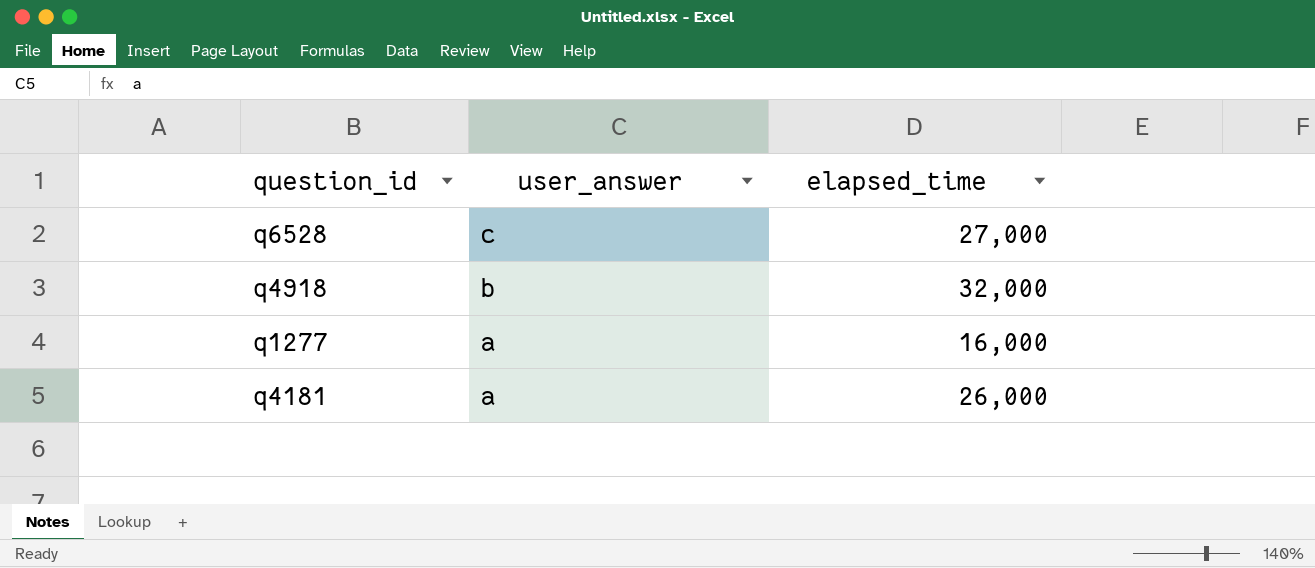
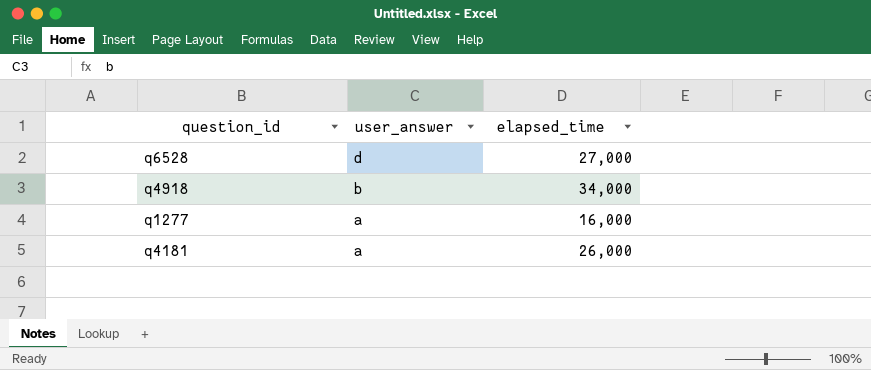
q6528 | user_answer: c -> d
q4918 | elapsed_time: 32,000 -> 34,000

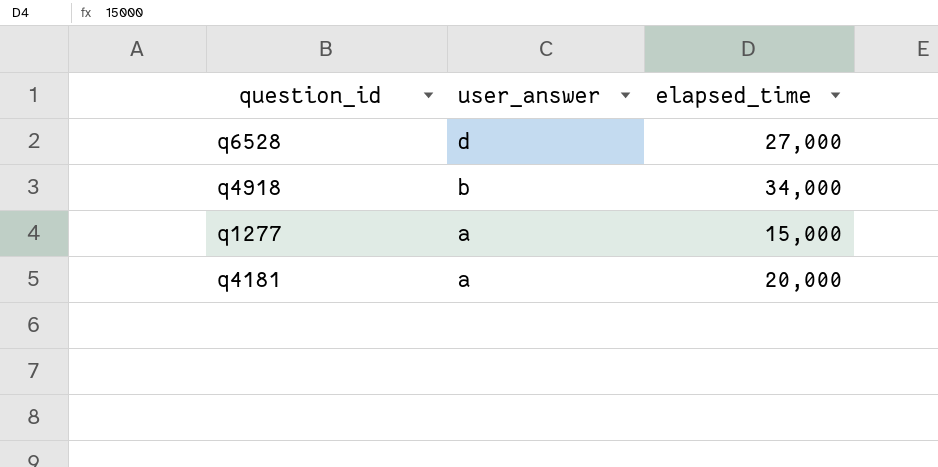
q1277 | elapsed_time: 16,000 -> 15,000
q4181 | elapsed_time: 26,000 -> 20,000

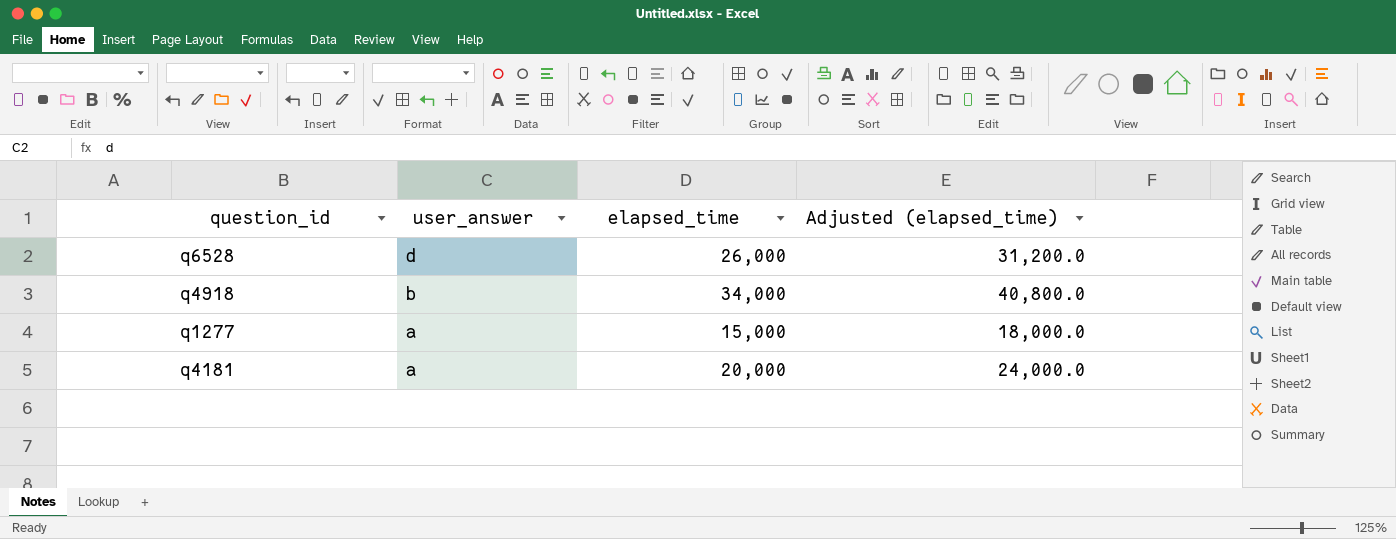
column Adjusted (elapsed_time) | formula: none -> [elapsed_time] * 1.2
q6528 | elapsed_time: 27,000 -> 26,000

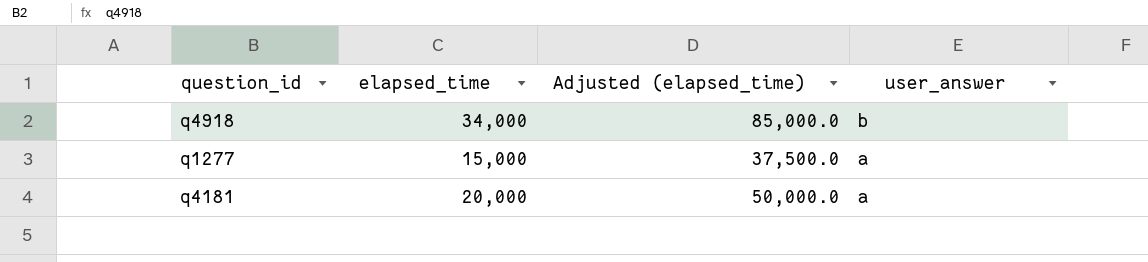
column Adjusted (elapsed_time) | formula: [elapsed_time] * 1.2 -> [elapsed_time] * 2.5
column user_answer | position: 2 -> 4
row q6528: d | 26,000 | 31,200.0 -> none

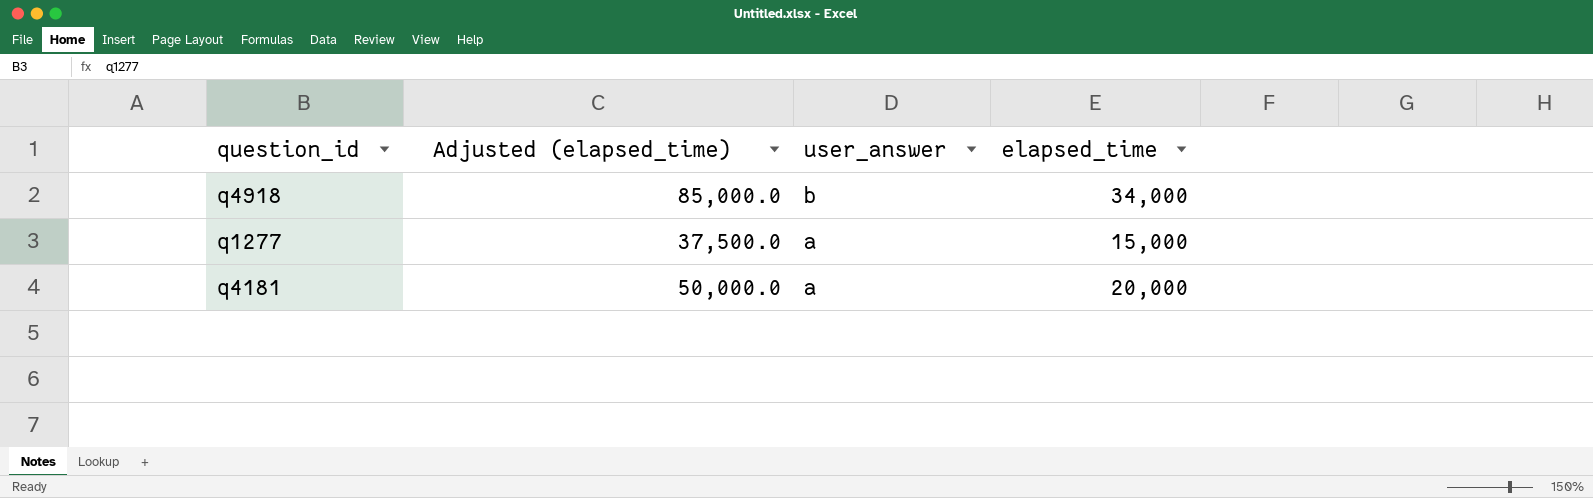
column elapsed_time | position: 2 -> 4

